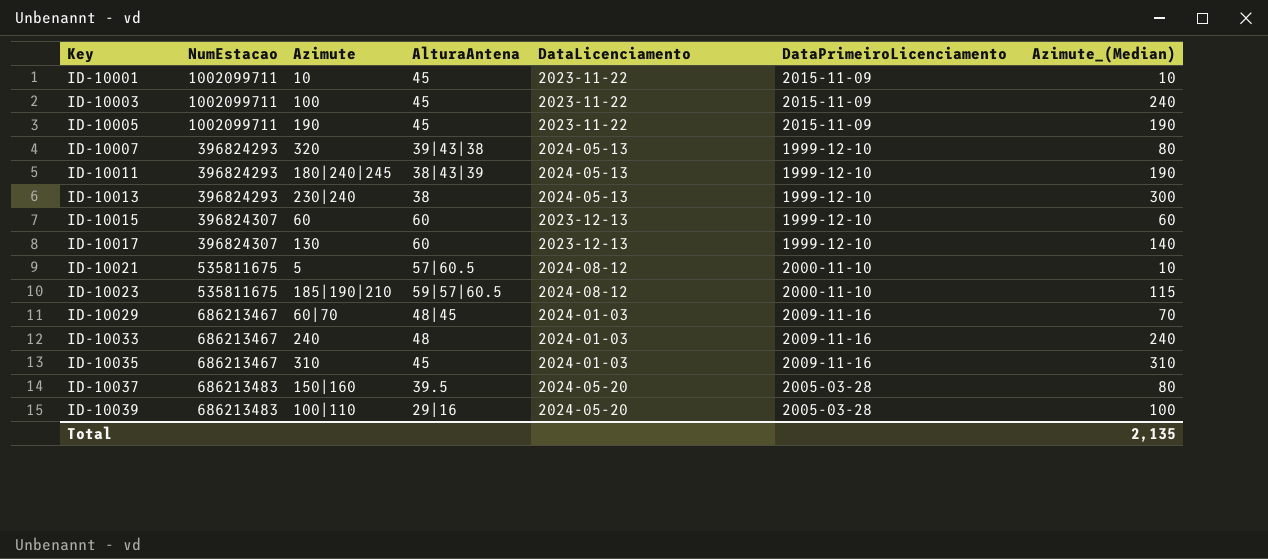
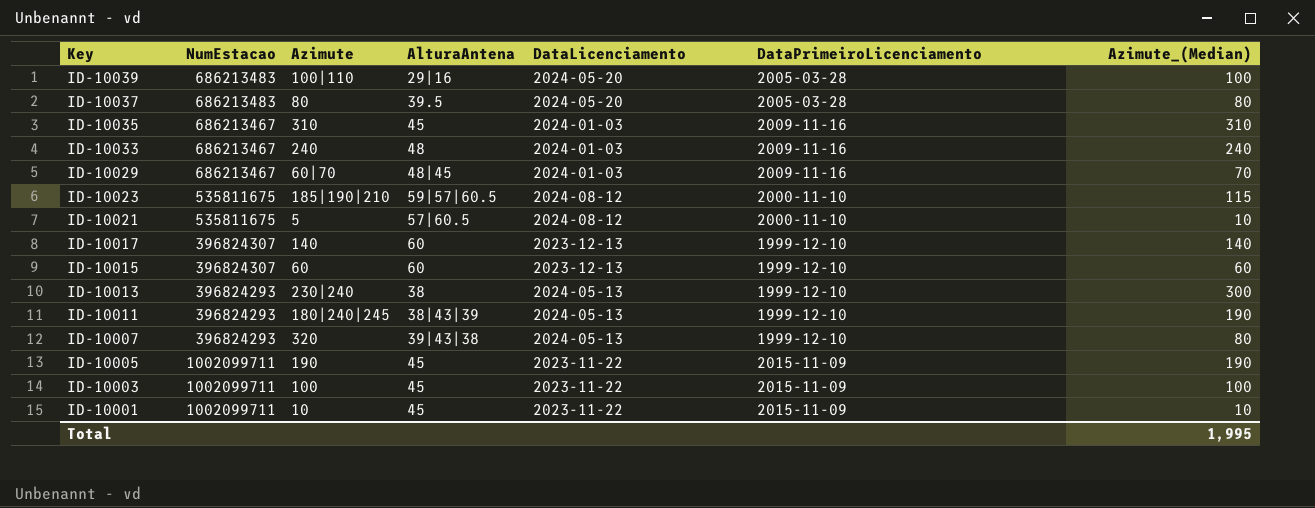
row order: Key ascending -> Key descending
ID-10037 | Azimute: 150|160 -> 80
ID-10017 | Azimute: 130 -> 140
ID-10003 | Azimute_(Median): 240 -> 100
Total | Azimute_(Median): 2,135 -> 1,995

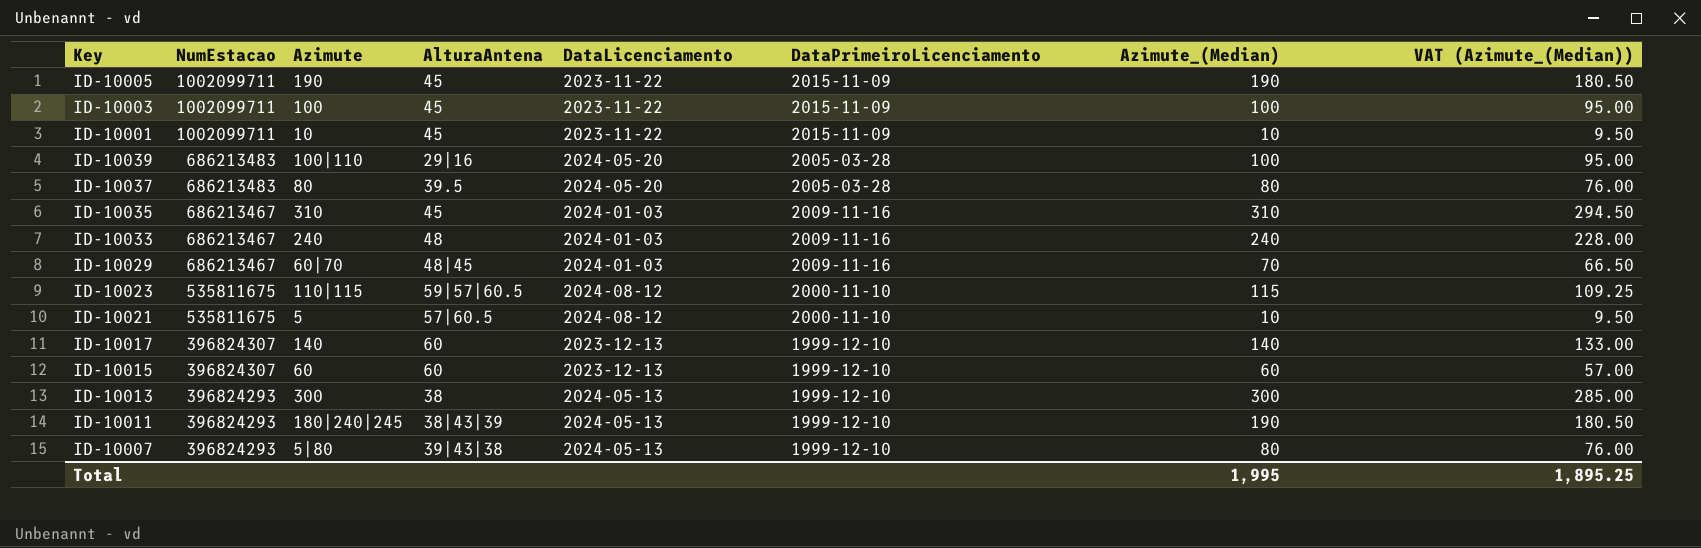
row order: Key descending -> NumEstacao descending
column VAT (Azimute_(Median)) | formula: none -> [Azimute_(Median)] * 0.95
ID-10023 | Azimute: 185|190|210 -> 110|115
ID-10013 | Azimute: 230|240 -> 300
ID-10007 | Azimute: 320 -> 5|80

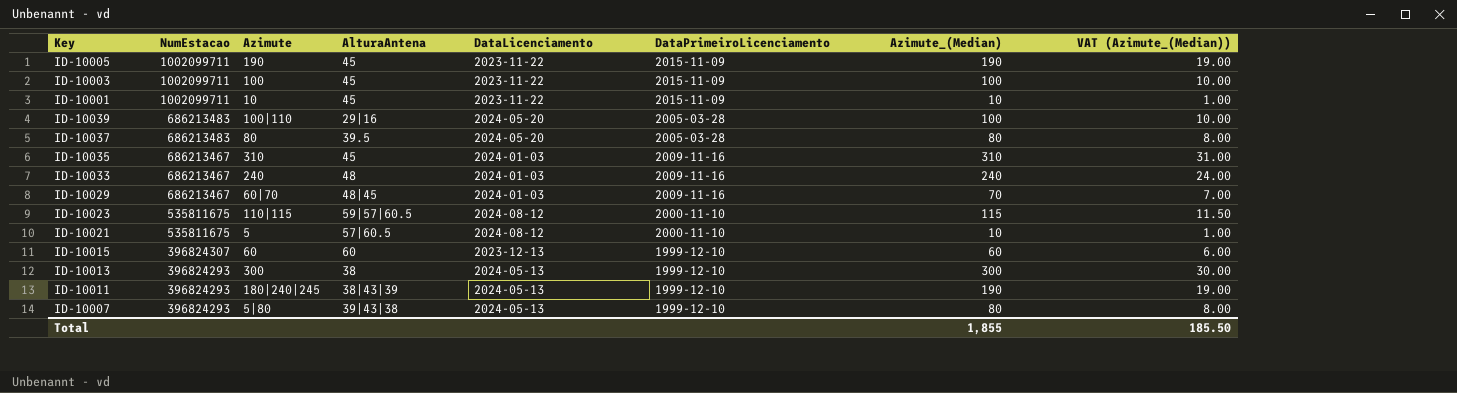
column VAT (Azimute_(Median)) | formula: [Azimute_(Median)] * 0.95 -> [Azimute_(Median)] * 0.1
row ID-10017: 396824307 | 140 | 60 | 2023-12-13 | 1999-12-10 | 140 | 133.00 -> none
Total | Azimute_(Median): 1,995 -> 1,855
Total | VAT (Azimute_(Median)): 1,895.25 -> 185.50

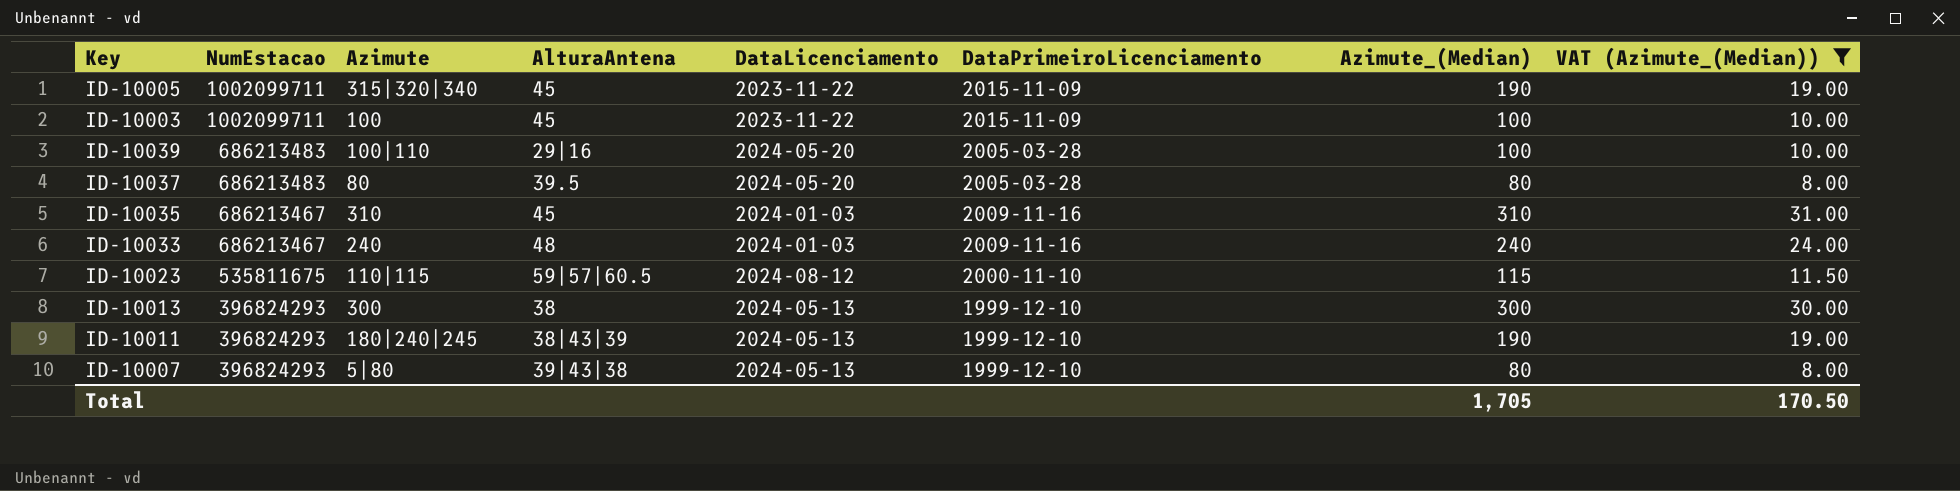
filter: none -> VAT (Azimute_(Median)) >= 8.00
ID-10005 | Azimute: 190 -> 315|320|340
Total | Azimute_(Median): 1,855 -> 1,705
Total | VAT (Azimute_(Median)): 185.50 -> 170.50

